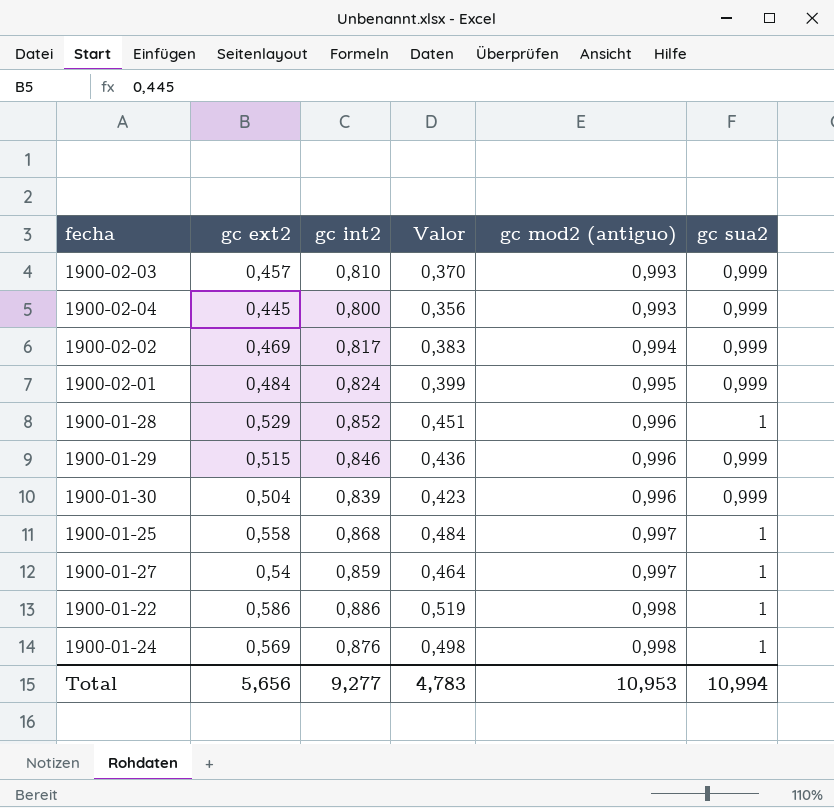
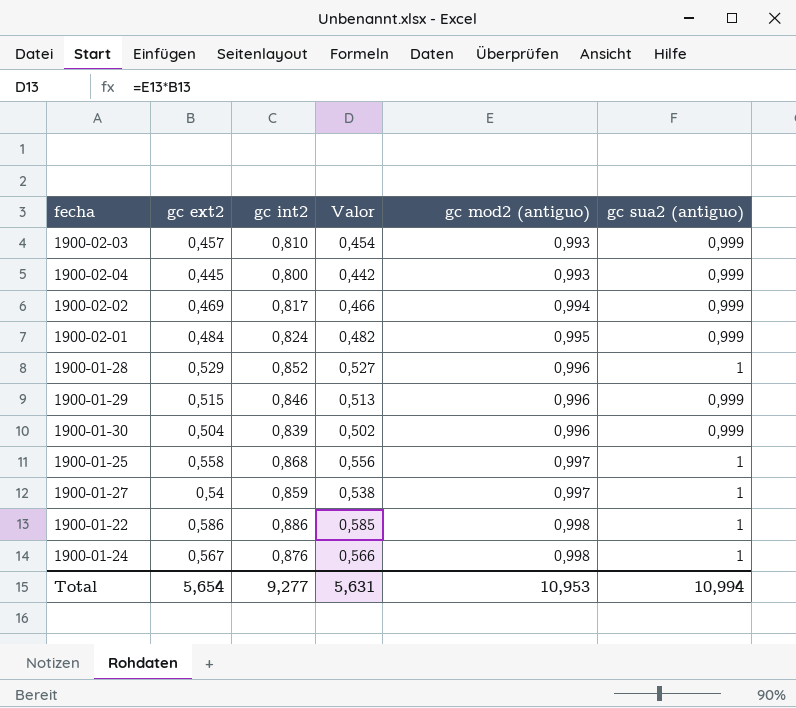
column Valor | formula: [gc ext2] * [gc int2] -> [gc ext2] * [gc mod2 (antiguo)]
column name: gc sua2 -> gc sua2 (antiguo)
1900-01-24 | gc ext2: 0,569 -> 0,567
Total | gc ext2: 5,656 -> 5,654
Total | Valor: 4,783 -> 5,631

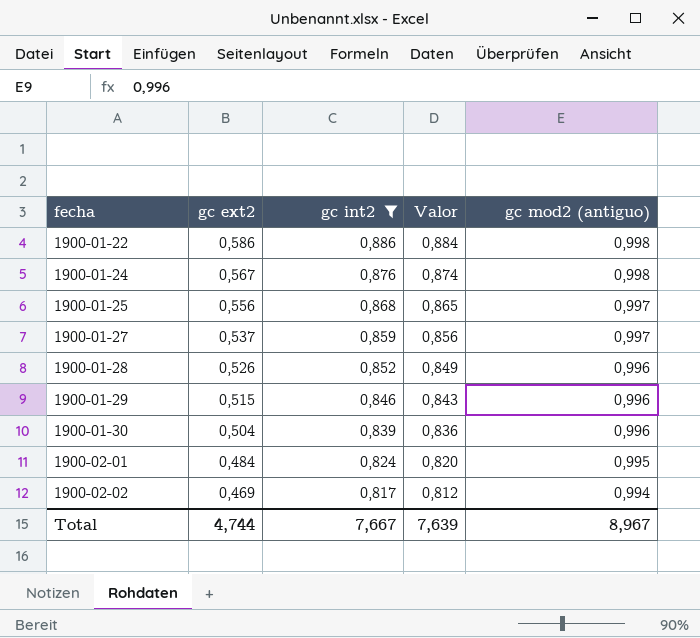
filter: none -> gc int2 >= 0,817
row order: gc mod2 (antiguo) ascending -> fecha ascending
column gc sua2 (antiguo) | position: 6 -> none
column Valor | formula: [gc ext2] * [gc mod2 (antiguo)] -> [gc int2] * [gc mod2 (antiguo)]
1900-01-25 | gc ext2: 0,558 -> 0,556
1900-01-27 | gc ext2: 0,54 -> 0,537
1900-01-28 | gc ext2: 0,529 -> 0,526
Total | gc ext2: 5,654 -> 4,744
Total | gc int2: 9,277 -> 7,667
Total | Valor: 5,631 -> 7,639
Total | gc mod2 (antiguo): 10,953 -> 8,967

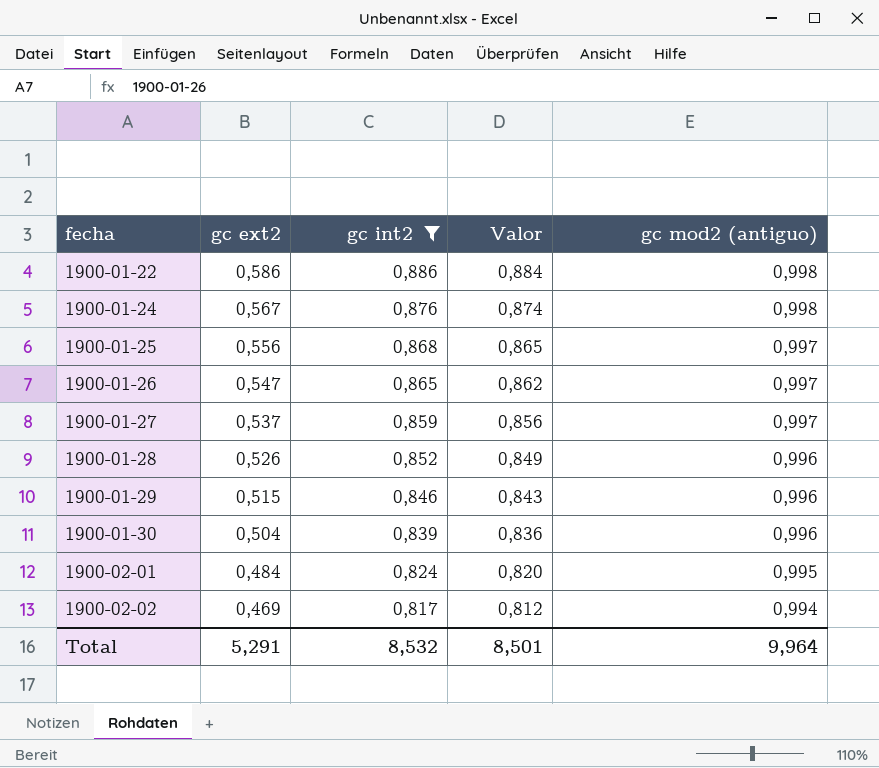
row 1900-01-26: none -> 0,547 | 0,865 | 0,862 | 0,997
Total | gc ext2: 4,744 -> 5,291
Total | gc int2: 7,667 -> 8,532
Total | Valor: 7,639 -> 8,501
Total | gc mod2 (antiguo): 8,967 -> 9,964

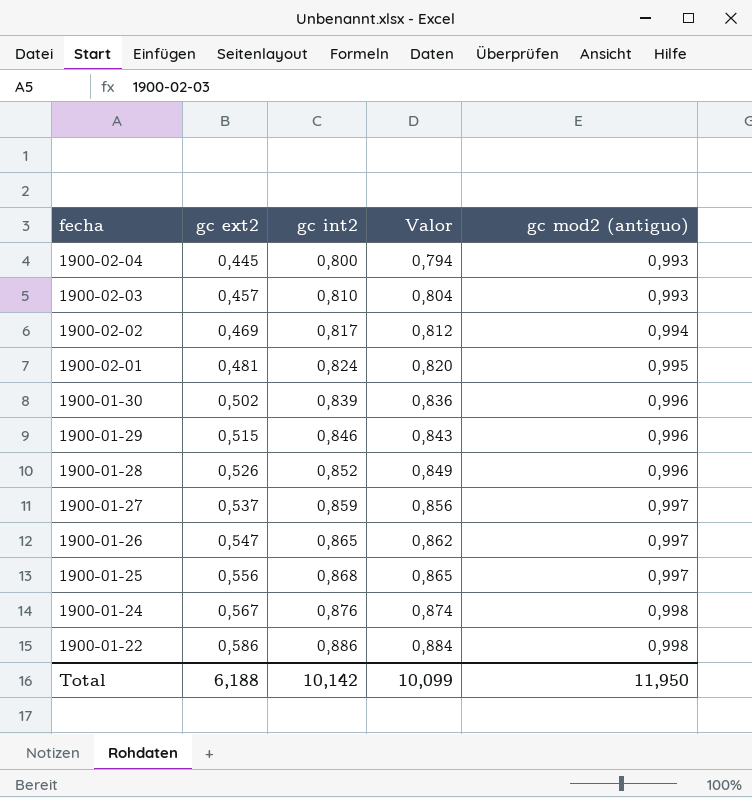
filter: gc int2 >= 0,817 -> none
row order: fecha ascending -> fecha descending
1900-02-01 | gc ext2: 0,484 -> 0,481
1900-01-30 | gc ext2: 0,504 -> 0,502
Total | gc ext2: 5,291 -> 6,188
Total | gc int2: 8,532 -> 10,142
Total | Valor: 8,501 -> 10,099
Total | gc mod2 (antiguo): 9,964 -> 11,950

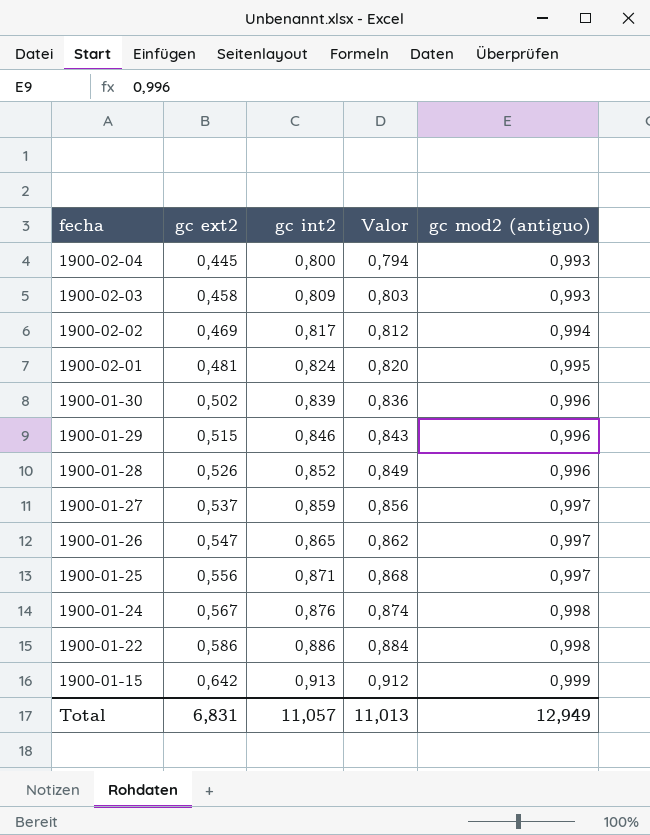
1900-02-03 | gc ext2: 0,457 -> 0,458
1900-02-03 | gc int2: 0,810 -> 0,809
1900-02-03 | Valor: 0,804 -> 0,803
1900-01-25 | gc int2: 0,868 -> 0,871
1900-01-25 | Valor: 0,865 -> 0,868
row 1900-01-15: none -> 0,642 | 0,913 | 0,912 | 0,999
Total | gc ext2: 6,188 -> 6,831
Total | gc int2: 10,142 -> 11,057
Total | Valor: 10,099 -> 11,013
Total | gc mod2 (antiguo): 11,950 -> 12,949

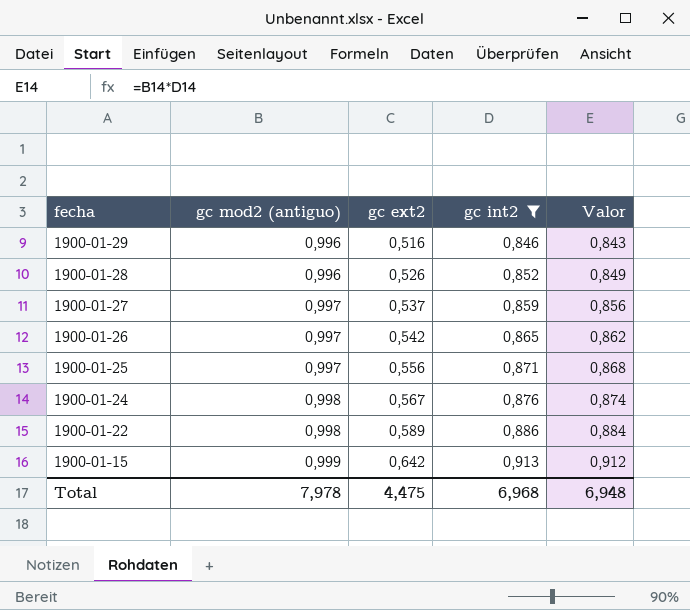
filter: none -> gc int2 >= 0,846
column gc mod2 (antiguo) | position: 5 -> 2
1900-01-29 | gc ext2: 0,515 -> 0,516
1900-01-26 | gc ext2: 0,547 -> 0,542
1900-01-22 | gc ext2: 0,586 -> 0,589
Total | gc mod2 (antiguo): 12,949 -> 7,978
Total | gc ext2: 6,831 -> 4,475
Total | gc int2: 11,057 -> 6,968
Total | Valor: 11,013 -> 6,948

